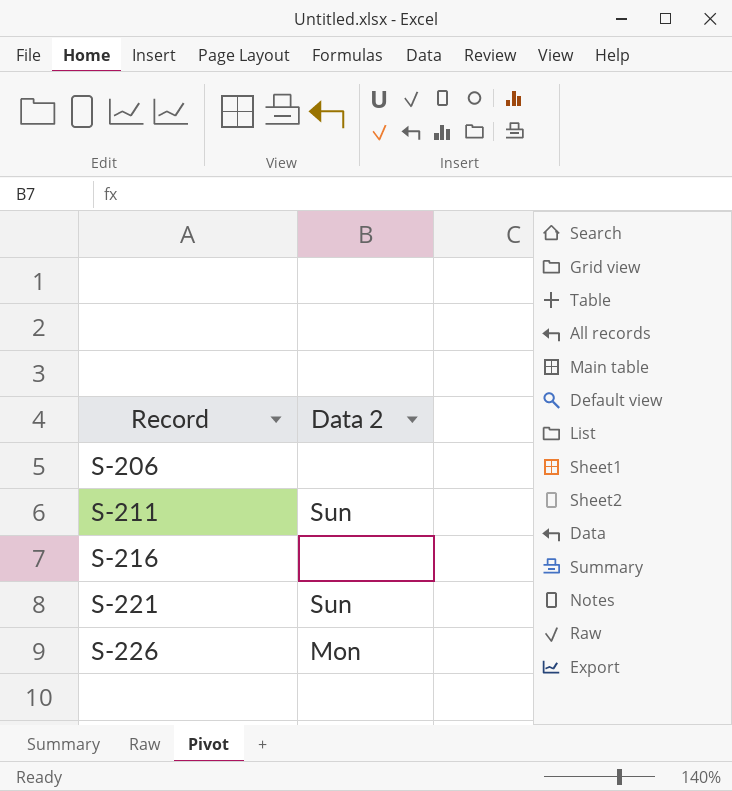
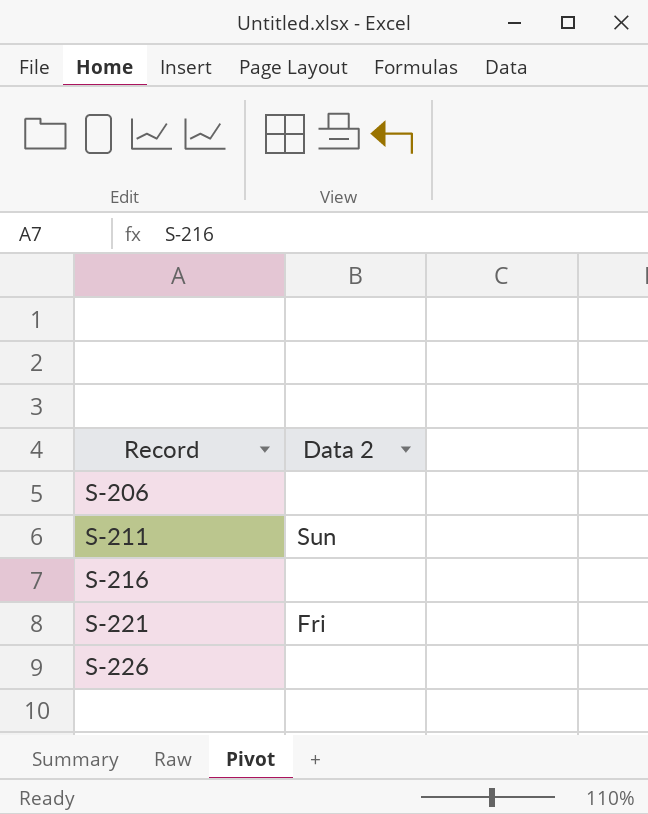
S-221 | Data 2: Sun -> Fri
S-226 | Data 2: Mon -> none

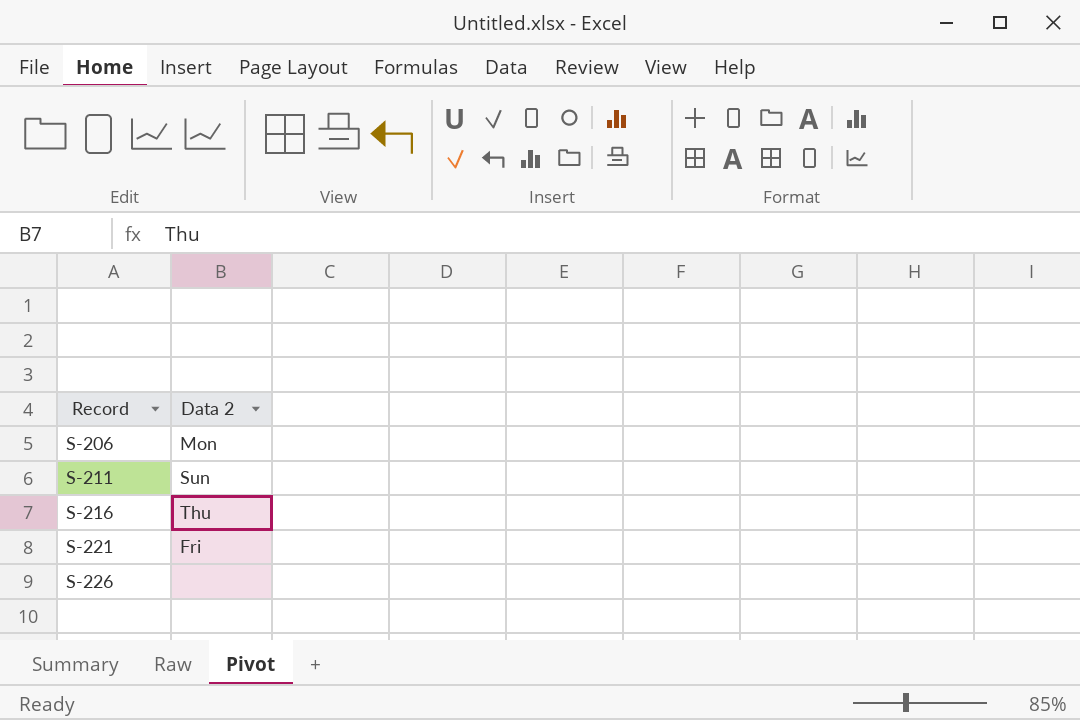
S-206 | Data 2: none -> Mon
S-216 | Data 2: none -> Thu

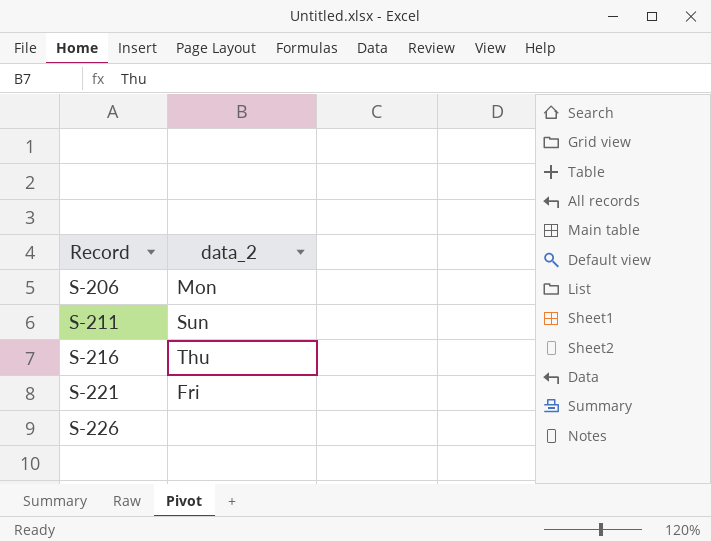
column name: Data 2 -> data_2

